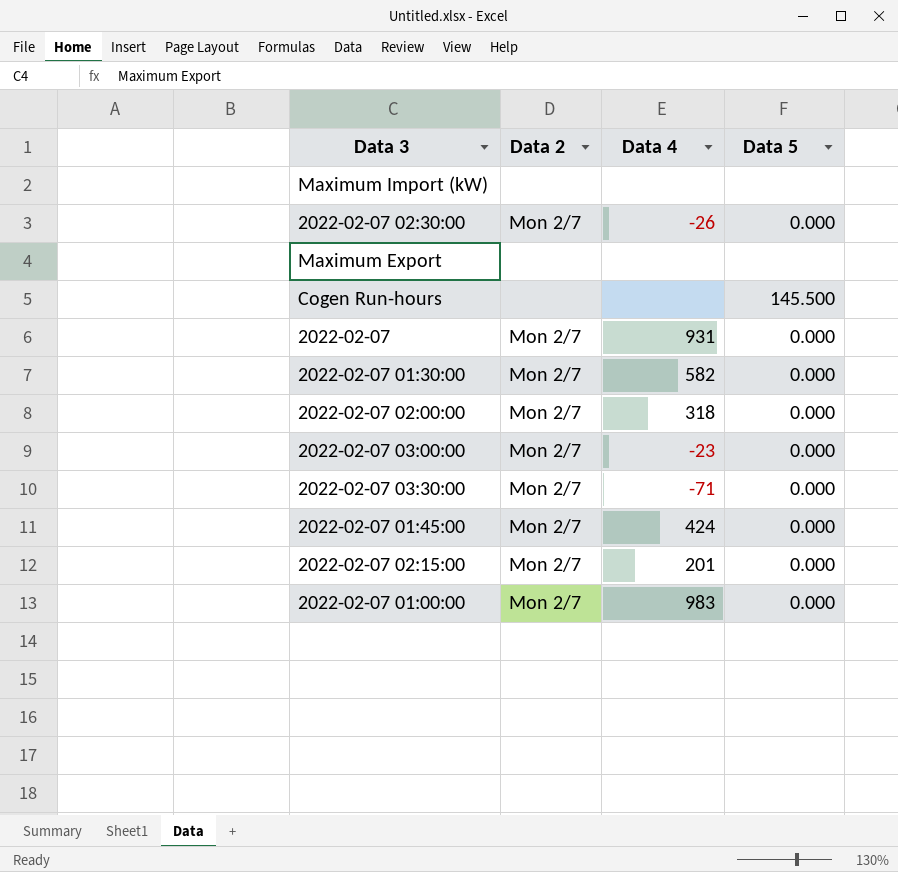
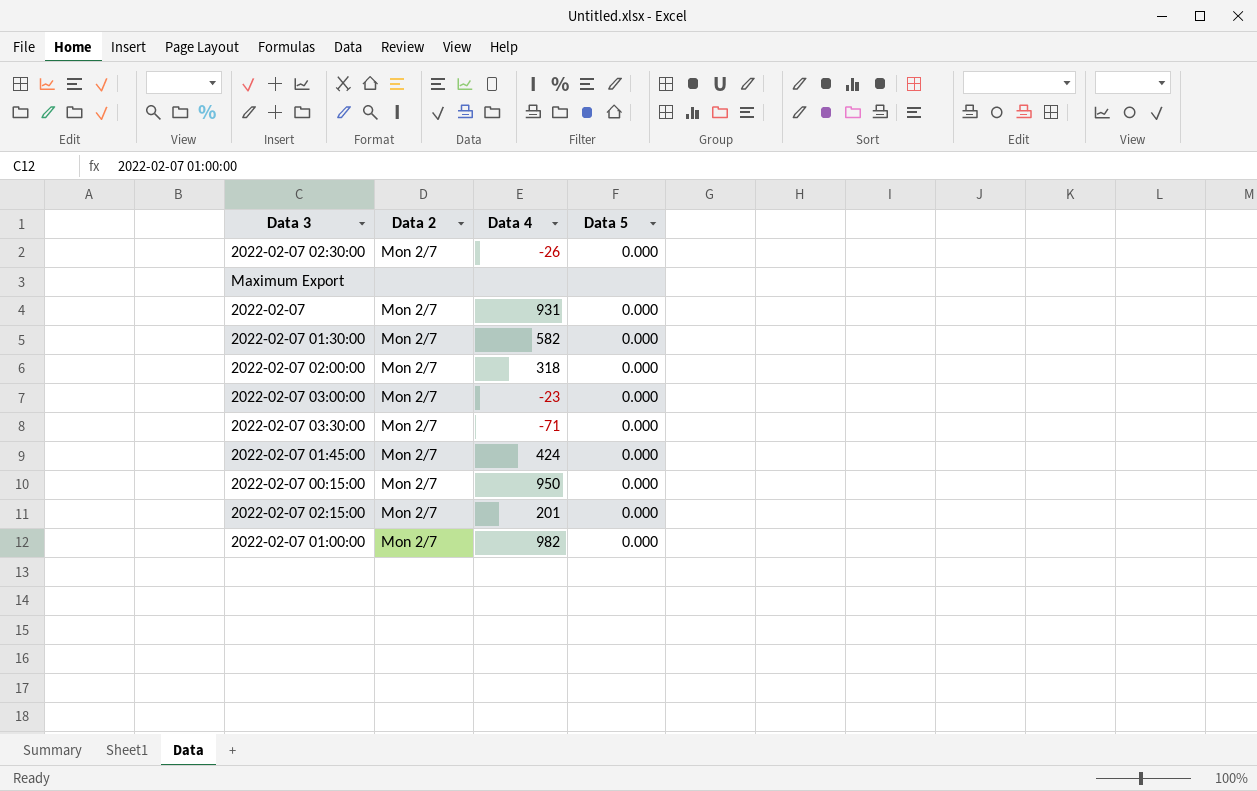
row Maximum Import (kW): none | none | none -> none
row Cogen Run-hours: none | none | 145.500 -> none
row 2022-02-07 00:15:00: none -> Mon 2/7 | 950 | 0.000
2022-02-07 01:00:00 | Data 4: 983 -> 982

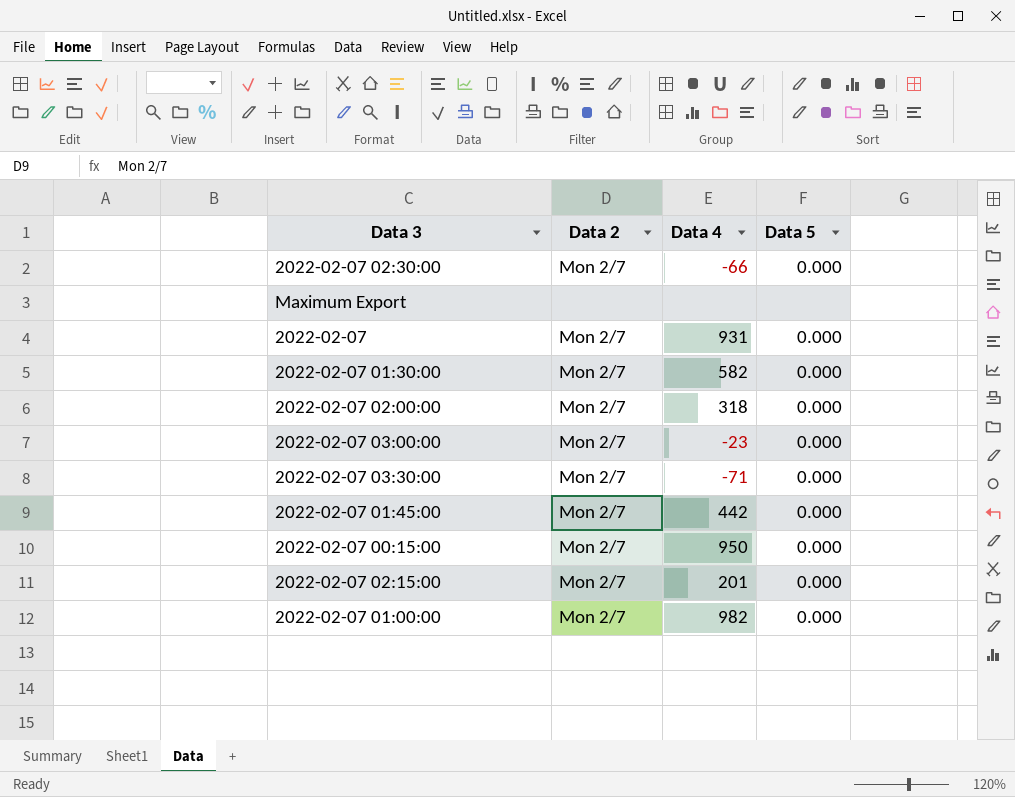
2022-02-07 02:30:00 | Data 4: -26 -> -66
2022-02-07 01:45:00 | Data 4: 424 -> 442

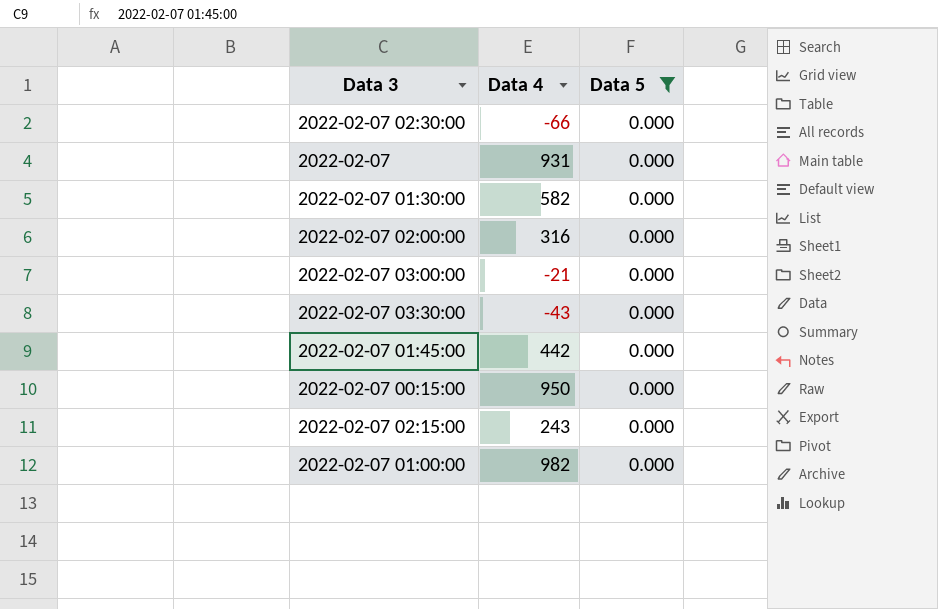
filter: none -> Data 5 = 0.000
column Data 2 | position: 2 -> none
2022-02-07 02:00:00 | Data 4: 318 -> 316
2022-02-07 03:00:00 | Data 4: -23 -> -21
2022-02-07 03:30:00 | Data 4: -71 -> -43
2022-02-07 02:15:00 | Data 4: 201 -> 243

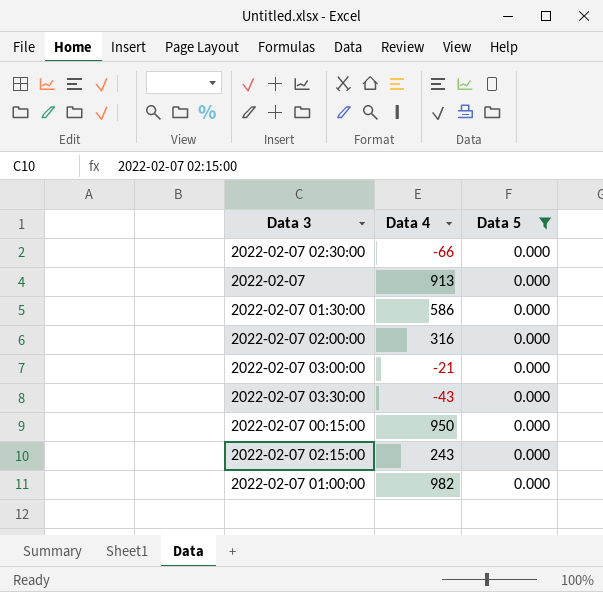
row 2022-02-07 01:45:00: 442 | 0.000 -> none
2022-02-07 | Data 4: 931 -> 913
2022-02-07 01:30:00 | Data 4: 582 -> 586

